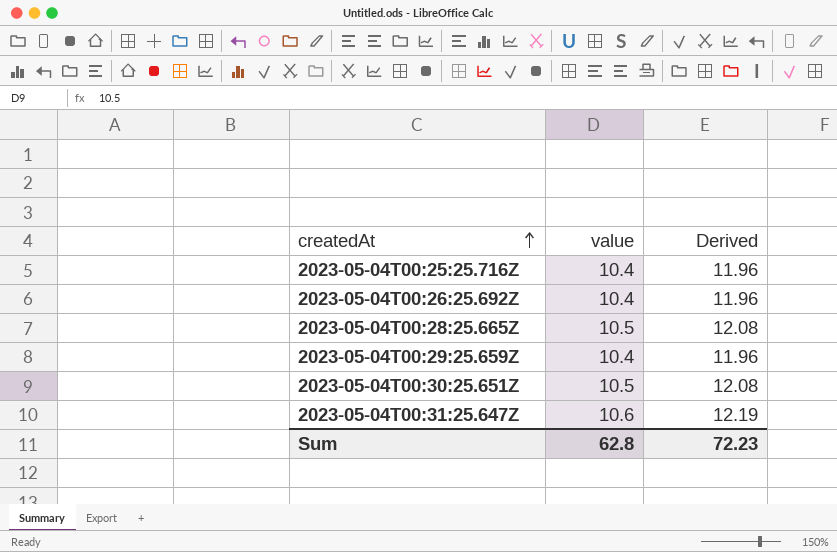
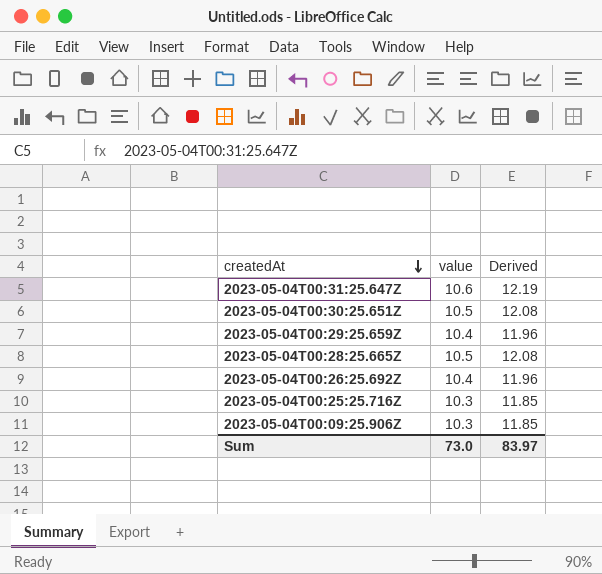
row order: createdAt ascending -> createdAt descending
2023-05-04T00:25:25.716Z | value: 10.4 -> 10.3
2023-05-04T00:25:25.716Z | Derived: 11.96 -> 11.85
row 2023-05-04T00:09:25.906Z: none -> 10.3 | 11.85
Sum | value: 62.8 -> 73.0
Sum | Derived: 72.23 -> 83.97

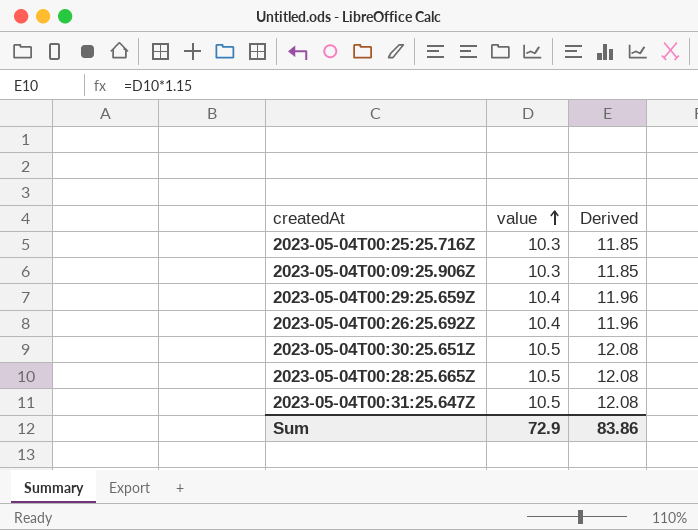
row order: createdAt descending -> value ascending
2023-05-04T00:31:25.647Z | value: 10.6 -> 10.5
2023-05-04T00:31:25.647Z | Derived: 12.19 -> 12.08
Sum | value: 73.0 -> 72.9
Sum | Derived: 83.97 -> 83.86

